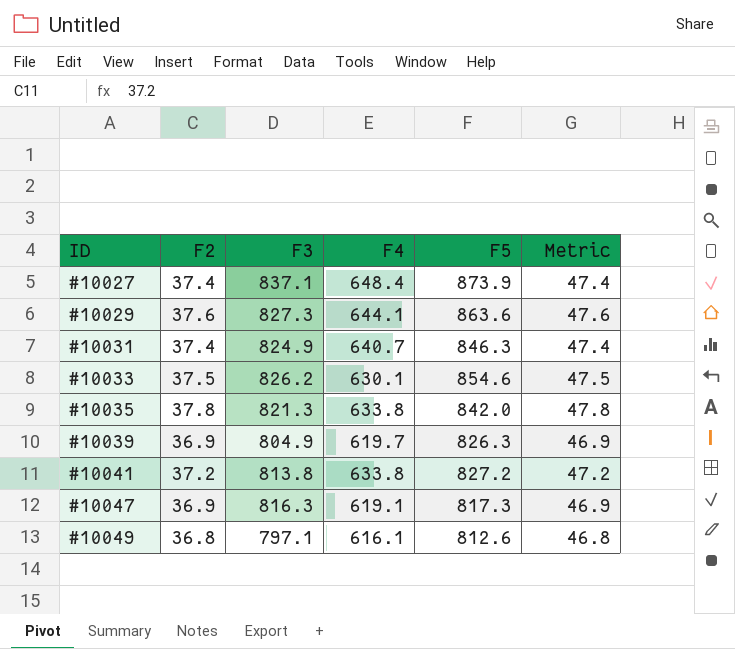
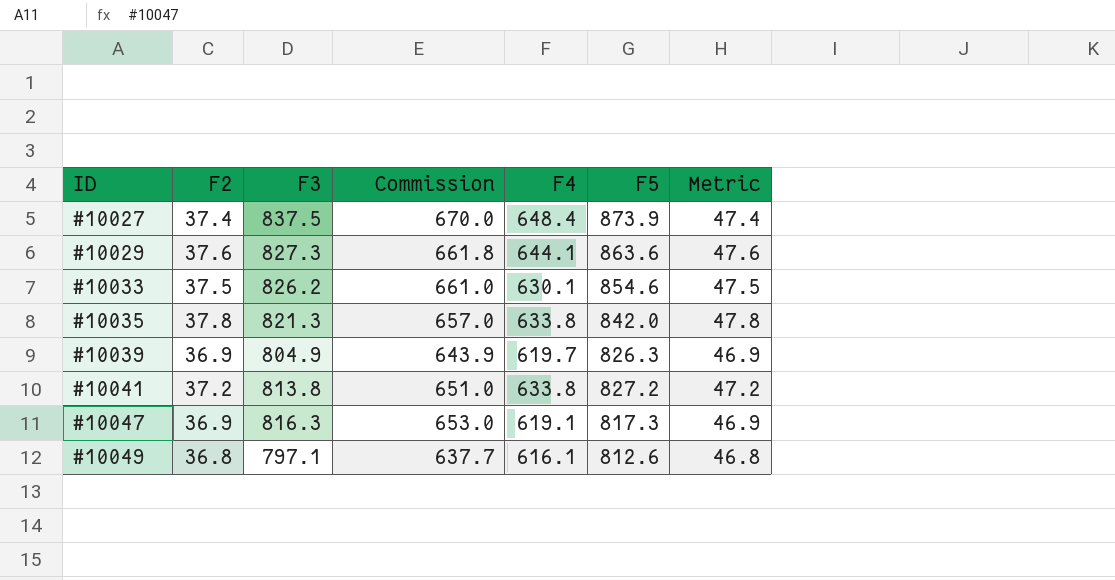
column Commission | formula: none -> [F3] * 0.8
row #10031: 37.4 | 824.9 | 640.7 | 846.3 | 47.4 -> none
#10027 | F3: 837.1 -> 837.5

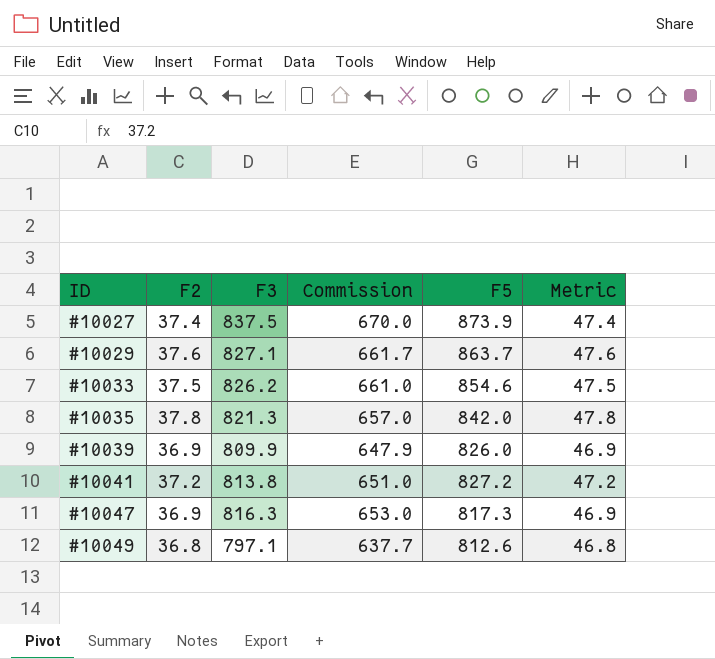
column F4 | position: 5 -> none
#10029 | F3: 827.3 -> 827.1
#10029 | Commission: 661.8 -> 661.7
#10029 | F5: 863.6 -> 863.7
#10039 | F3: 804.9 -> 809.9
#10039 | Commission: 643.9 -> 647.9
#10039 | F5: 826.3 -> 826.0

